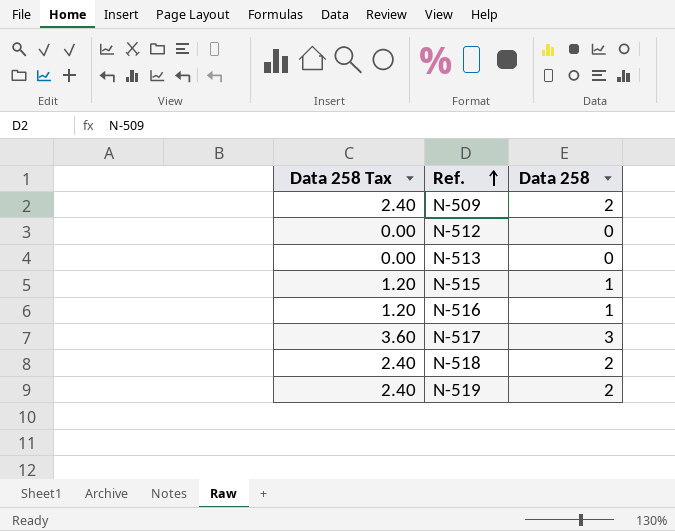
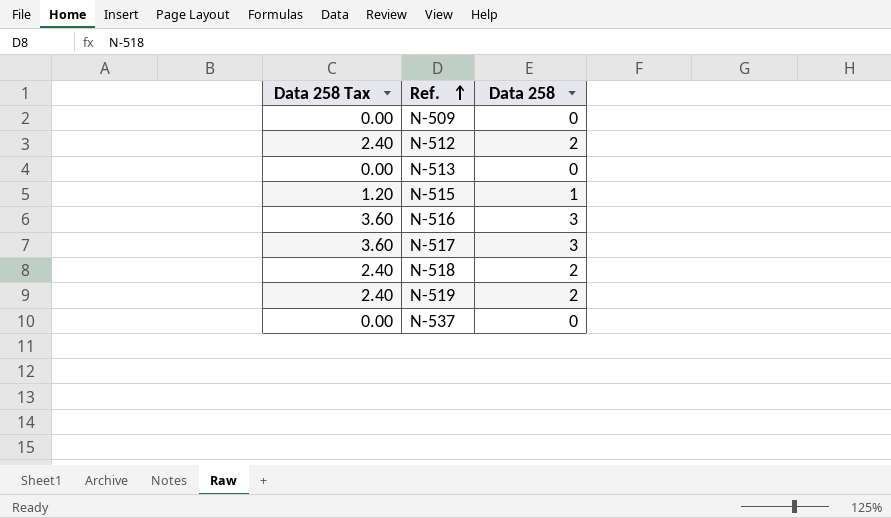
N-509 | Data 258 Tax: 2.40 -> 0.00
N-509 | Data 258: 2 -> 0
N-512 | Data 258 Tax: 0.00 -> 2.40
N-512 | Data 258: 0 -> 2
N-516 | Data 258 Tax: 1.20 -> 3.60
N-516 | Data 258: 1 -> 3
row N-537: none -> 0.00 | 0

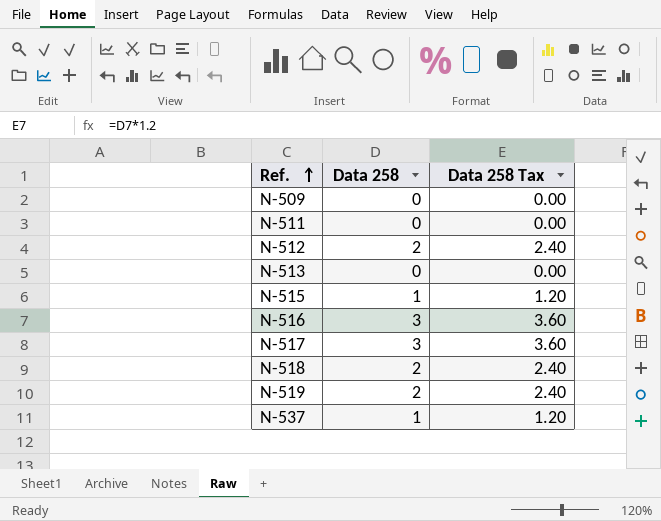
column Data 258 Tax | position: 1 -> 3
row N-511: none -> 0 | 0.00
N-537 | Data 258: 0 -> 1
N-537 | Data 258 Tax: 0.00 -> 1.20

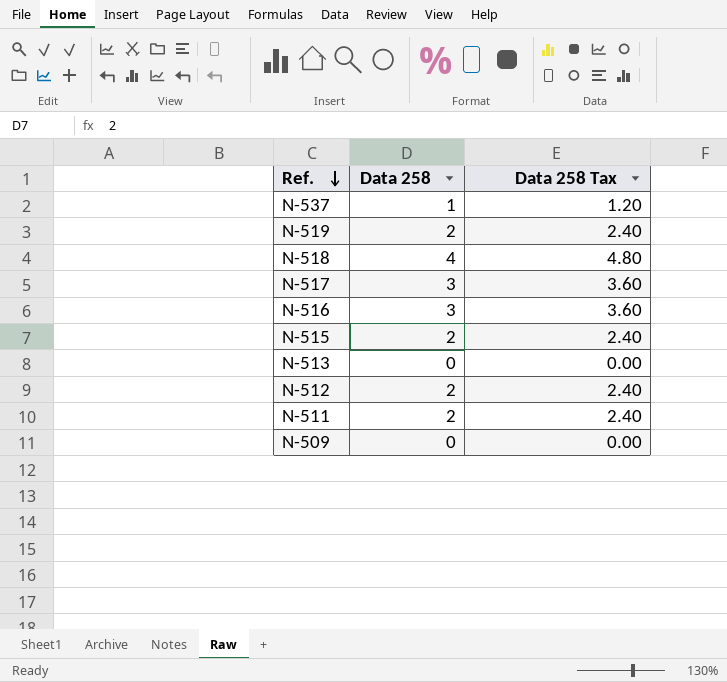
row order: Ref. ascending -> Ref. descending
N-518 | Data 258: 2 -> 4
N-518 | Data 258 Tax: 2.40 -> 4.80
N-515 | Data 258: 1 -> 2
N-515 | Data 258 Tax: 1.20 -> 2.40
N-511 | Data 258: 0 -> 2
N-511 | Data 258 Tax: 0.00 -> 2.40

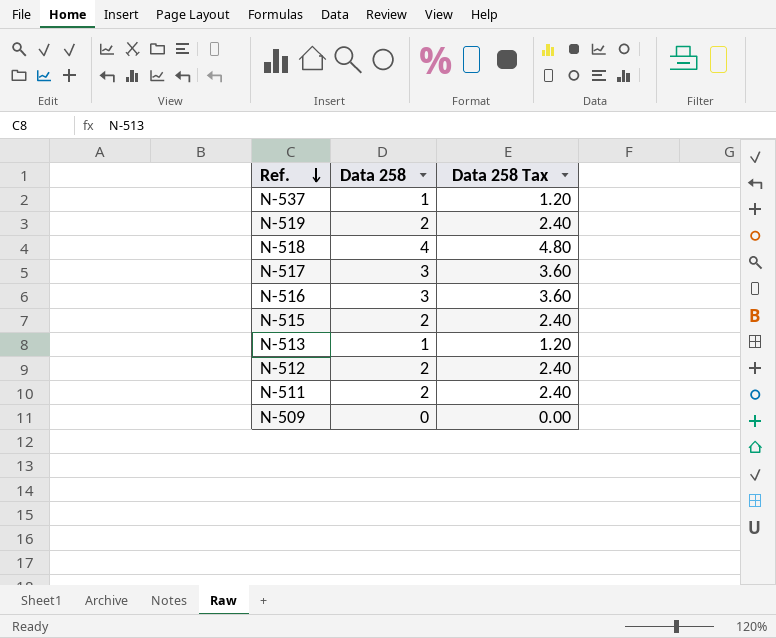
N-513 | Data 258: 0 -> 1
N-513 | Data 258 Tax: 0.00 -> 1.20

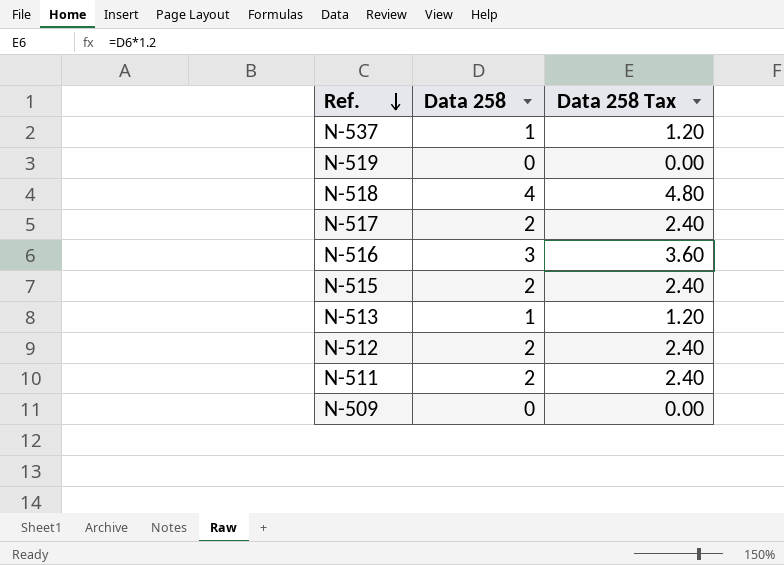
N-519 | Data 258: 2 -> 0
N-519 | Data 258 Tax: 2.40 -> 0.00
N-517 | Data 258: 3 -> 2
N-517 | Data 258 Tax: 3.60 -> 2.40

